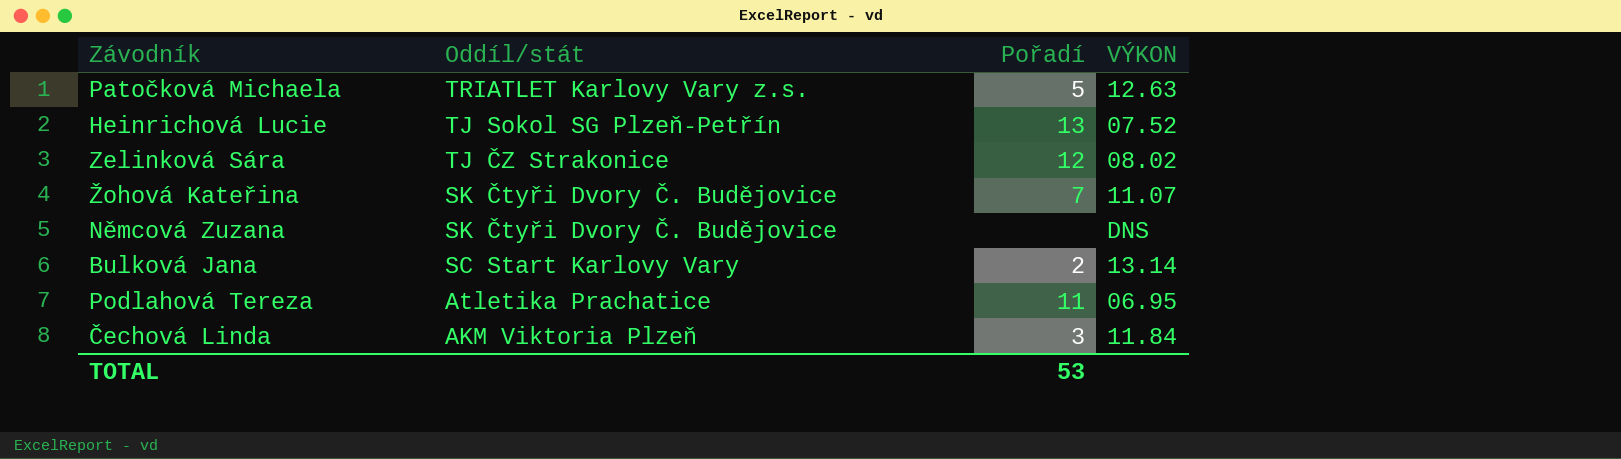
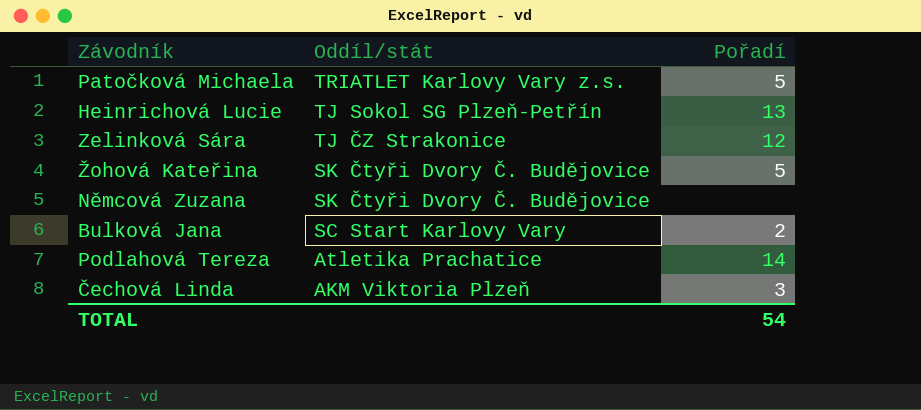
column VÝKON | position: 4 -> none
Žohová Kateřina | Pořadí: 7 -> 5
Podlahová Tereza | Pořadí: 11 -> 14
TOTAL | Pořadí: 53 -> 54

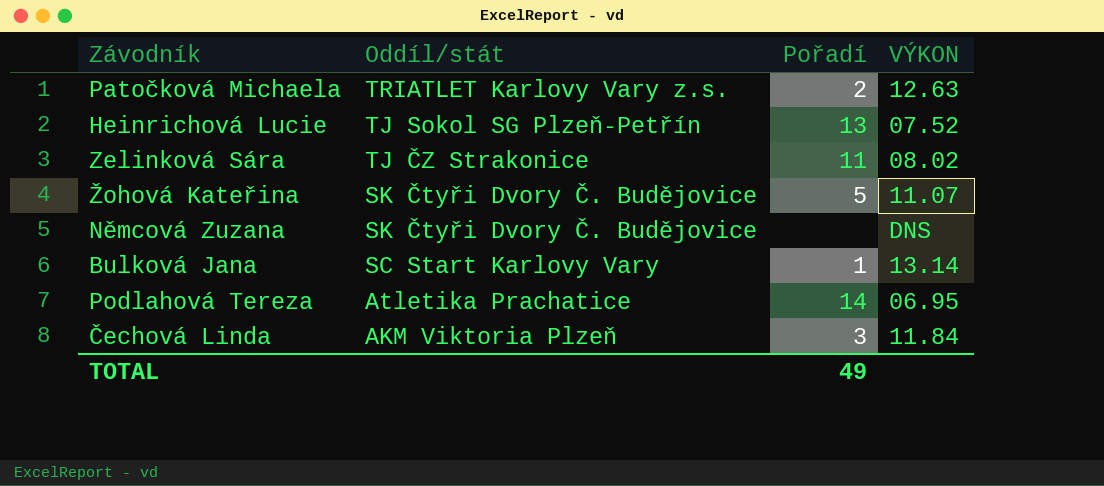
column VÝKON | position: none -> 4
Patočková Michaela | Pořadí: 5 -> 2
Zelinková Sára | Pořadí: 12 -> 11
Bulková Jana | Pořadí: 2 -> 1
TOTAL | Pořadí: 54 -> 49

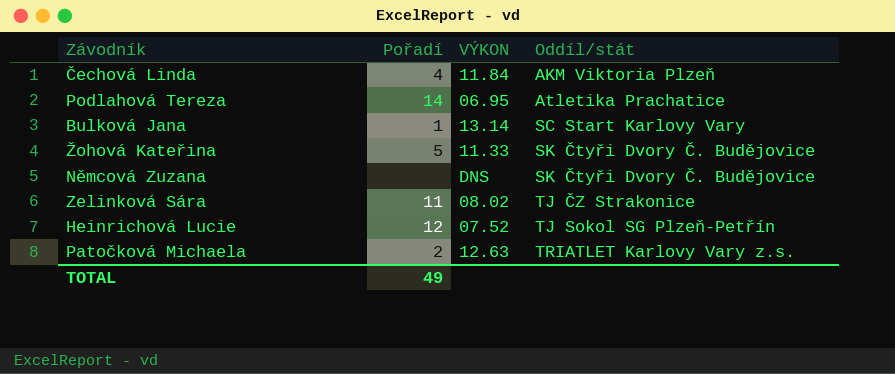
row order: Oddíl/stát descending -> Oddíl/stát ascending
column Oddíl/stát | position: 2 -> 4
Čechová Linda | Pořadí: 3 -> 4
Žohová Kateřina | VÝKON: 11.07 -> 11.33
Heinrichová Lucie | Pořadí: 13 -> 12

